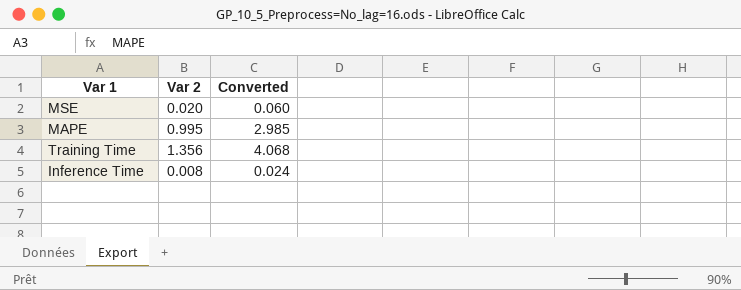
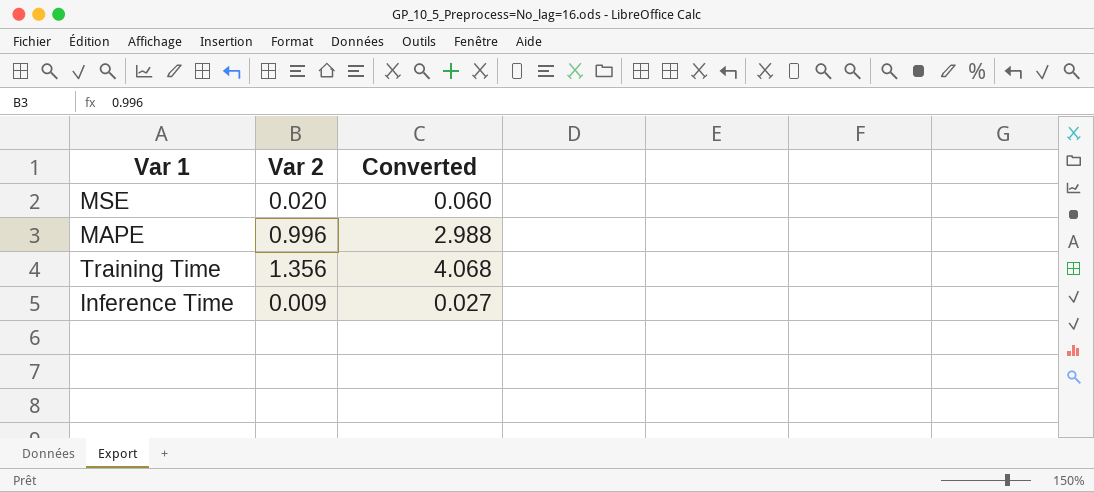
MAPE | Var 2: 0.995 -> 0.996
MAPE | Converted: 2.985 -> 2.988
Inference Time | Var 2: 0.008 -> 0.009
Inference Time | Converted: 0.024 -> 0.027

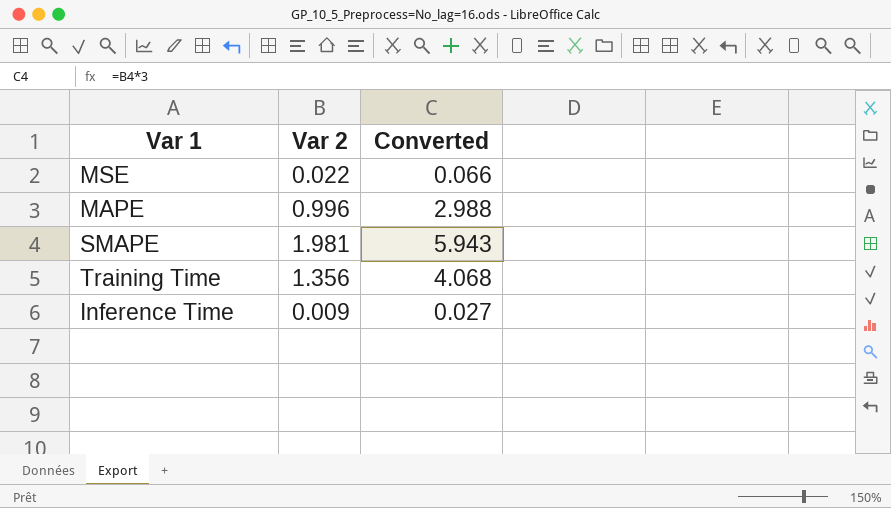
MSE | Var 2: 0.020 -> 0.022
MSE | Converted: 0.060 -> 0.066
row SMAPE: none -> 1.981 | 5.943

